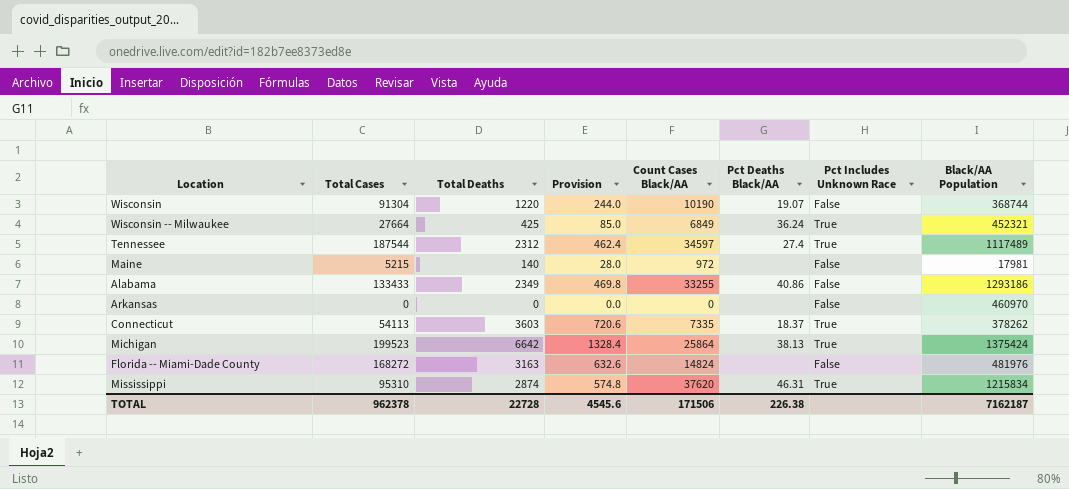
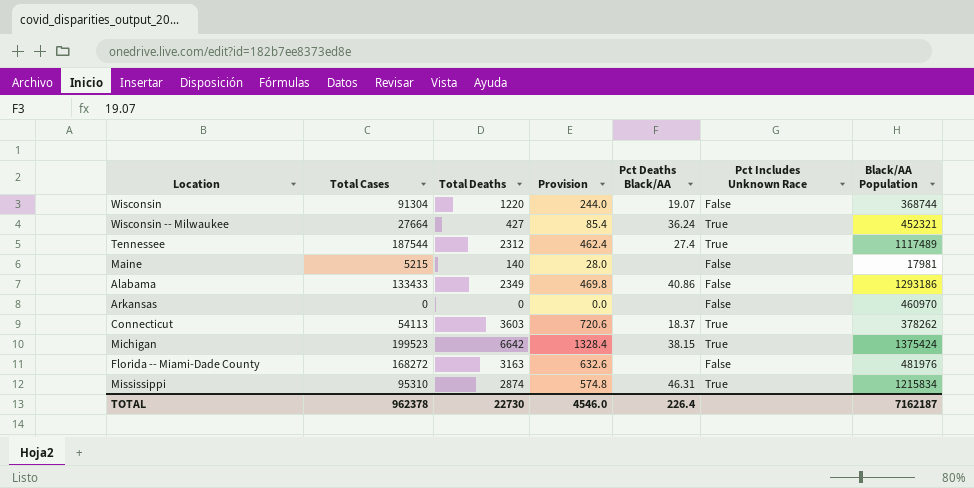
column Count Cases Black/AA | position: 5 -> none
Wisconsin -- Milwaukee | Total Deaths: 425 -> 427
Wisconsin -- Milwaukee | Provision: 85.0 -> 85.4
Michigan | Pct Deaths Black/AA: 38.13 -> 38.15
TOTAL | Total Deaths: 22728 -> 22730
TOTAL | Provision: 4545.6 -> 4546.0
TOTAL | Pct Deaths Black/AA: 226.38 -> 226.4

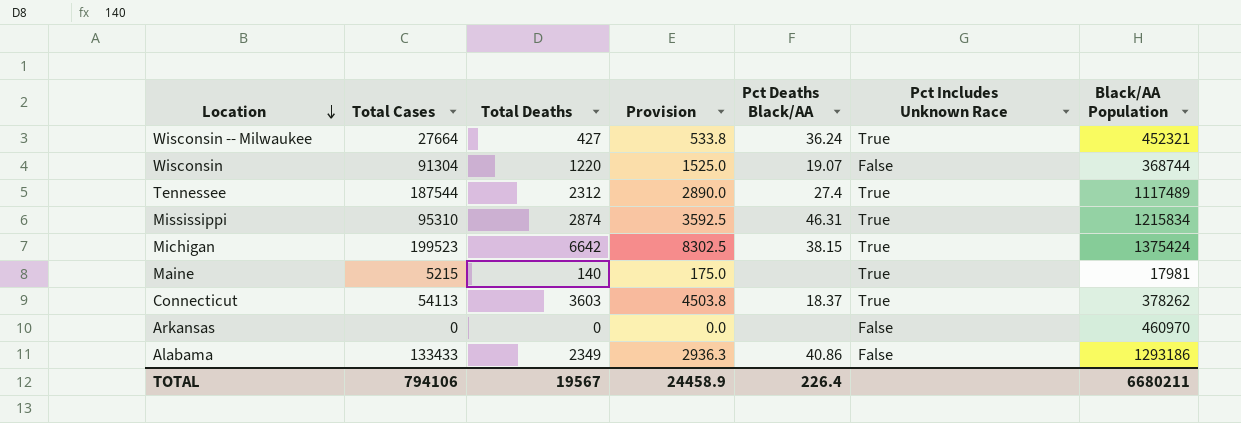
row order: none -> Location descending
column Provision | formula: [Total Deaths] * 0.2 -> [Total Deaths] * 1.25
row Florida -- Miami-Dade County: 168272 | 3163 | 632.6 | none | False | 481976 -> none
Maine | Pct Includes Unknown Race: False -> True
TOTAL | Total Cases: 962378 -> 794106
TOTAL | Total Deaths: 22730 -> 19567
TOTAL | Provision: 4546.0 -> 24458.9
TOTAL | Black/AA Population: 7162187 -> 6680211

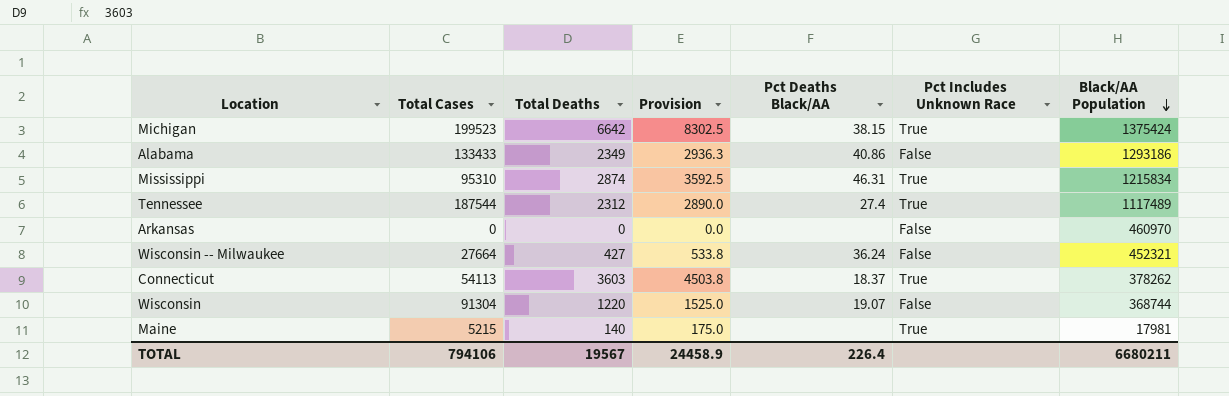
row order: Location descending -> Black/AA Population descending
Wisconsin -- Milwaukee | Pct Includes Unknown Race: True -> False

